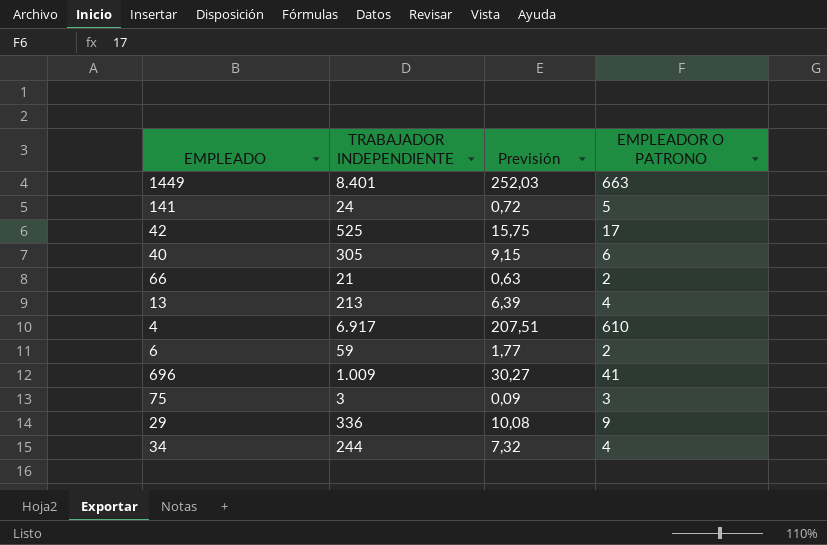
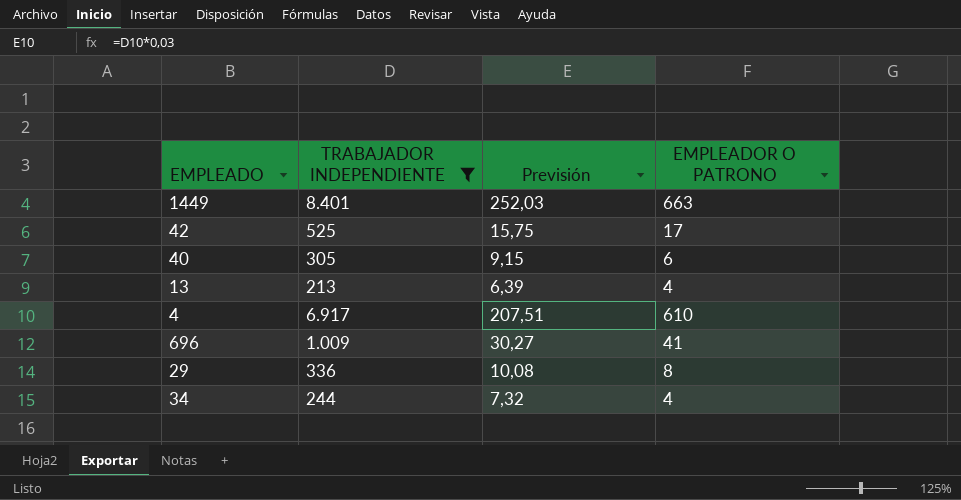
filter: none -> TRABAJADOR INDEPENDIENTE >= 213
29 | EMPLEADOR O PATRONO: 9 -> 8

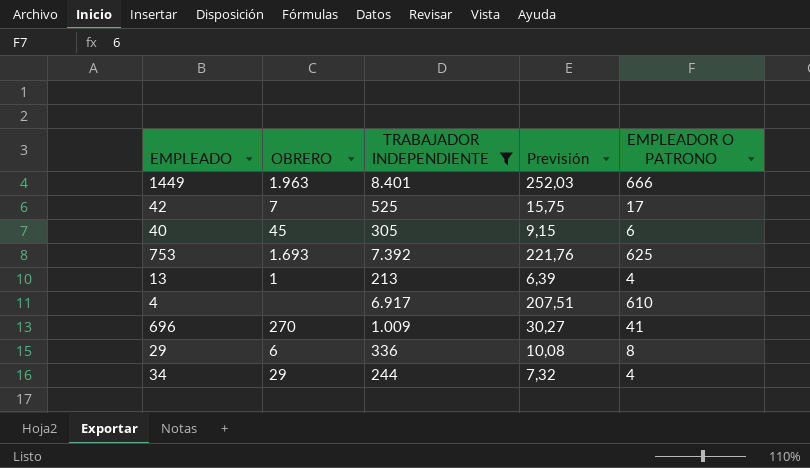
column OBRERO | position: none -> 2
1449 | EMPLEADOR O PATRONO: 663 -> 666
row 753: none -> 1.693 | 7.392 | 221,76 | 625

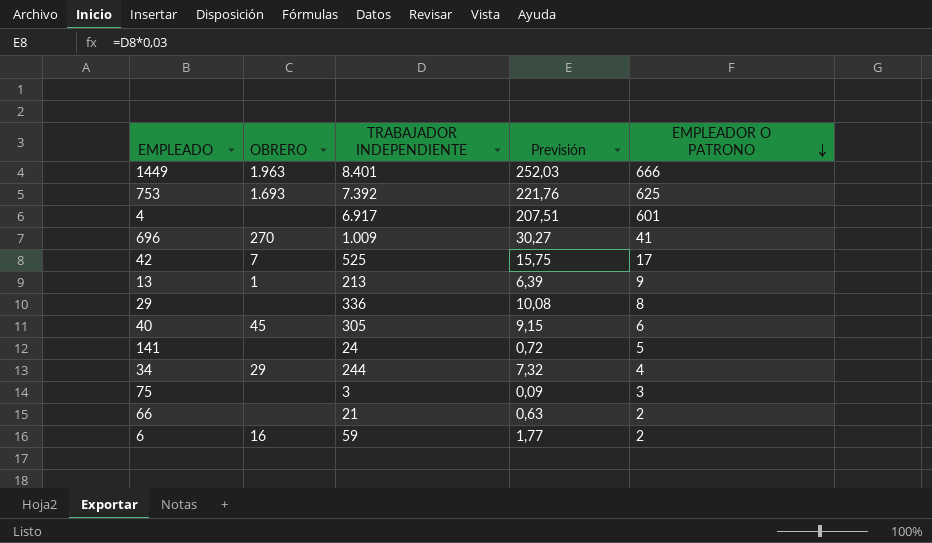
filter: TRABAJADOR INDEPENDIENTE >= 213 -> none
row order: none -> EMPLEADOR O PATRONO descending
4 | EMPLEADOR O PATRONO: 610 -> 601
13 | EMPLEADOR O PATRONO: 4 -> 9
29 | OBRERO: 6 -> none

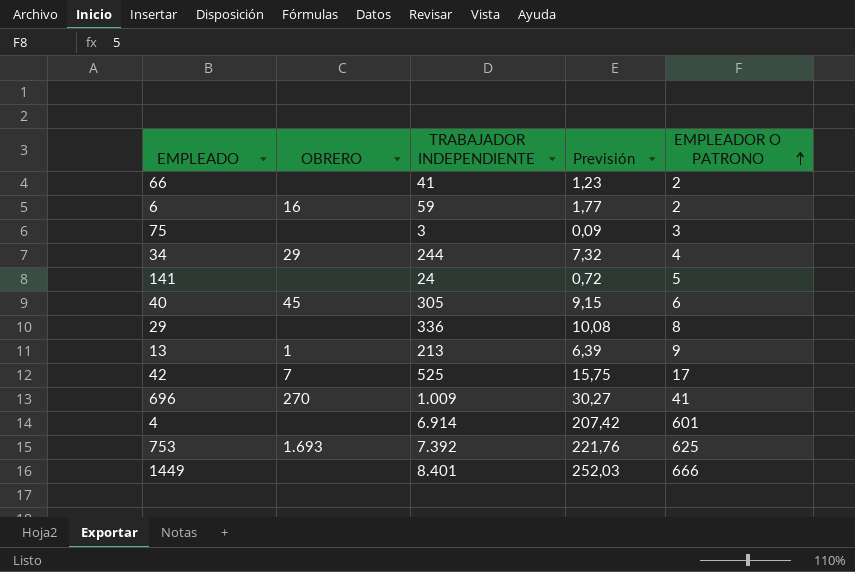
row order: EMPLEADOR O PATRONO descending -> EMPLEADOR O PATRONO ascending
66 | TRABAJADOR INDEPENDIENTE: 21 -> 41
66 | Previsión: 0,63 -> 1,23
4 | TRABAJADOR INDEPENDIENTE: 6.917 -> 6.914
4 | Previsión: 207,51 -> 207,42
1449 | OBRERO: 1.963 -> none

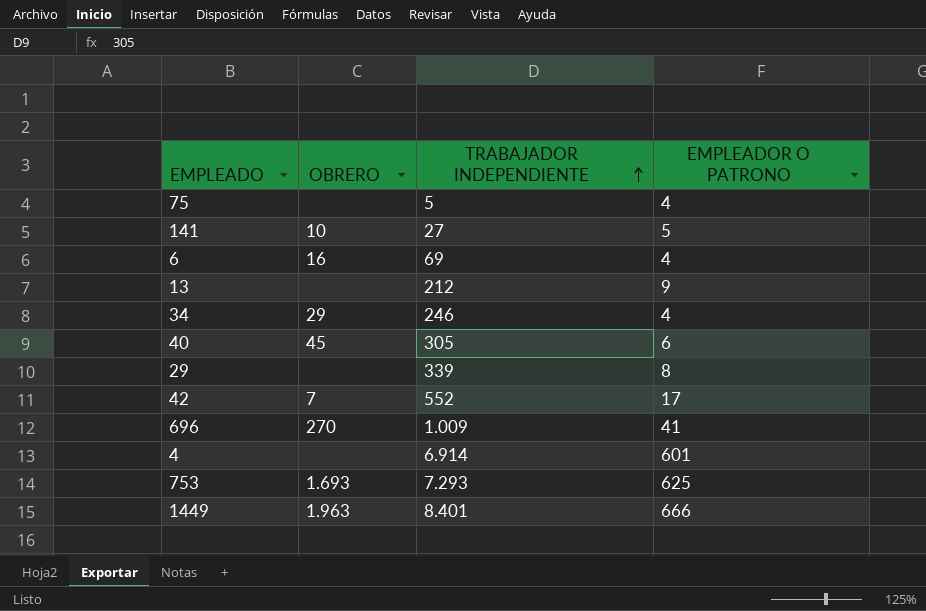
row order: EMPLEADOR O PATRONO ascending -> TRABAJADOR INDEPENDIENTE ascending
column Previsión | formula: [TRABAJADOR INDEPENDIENTE] * 0,03 -> none
row 66: none | 41 | 1,23 | 2 -> none
75 | TRABAJADOR INDEPENDIENTE: 3 -> 5
75 | EMPLEADOR O PATRONO: 3 -> 4
141 | OBRERO: none -> 10
141 | TRABAJADOR INDEPENDIENTE: 24 -> 27
6 | TRABAJADOR INDEPENDIENTE: 59 -> 69
6 | EMPLEADOR O PATRONO: 2 -> 4
13 | OBRERO: 1 -> none
13 | TRABAJADOR INDEPENDIENTE: 213 -> 212
34 | TRABAJADOR INDEPENDIENTE: 244 -> 246
29 | TRABAJADOR INDEPENDIENTE: 336 -> 339
42 | TRABAJADOR INDEPENDIENTE: 525 -> 552
753 | TRABAJADOR INDEPENDIENTE: 7.392 -> 7.293
1449 | OBRERO: none -> 1.963

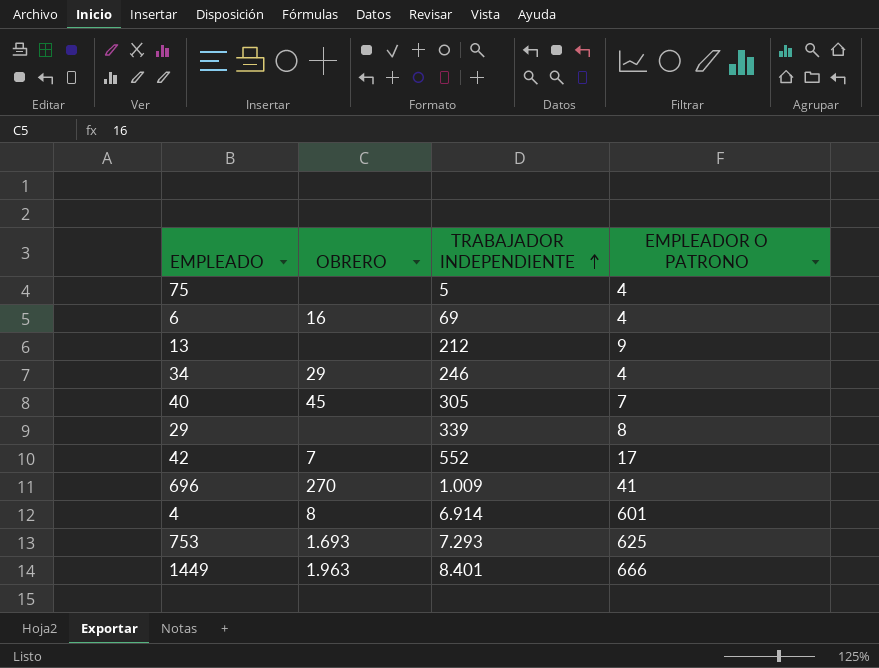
row 141: 10 | 27 | 5 -> none
40 | EMPLEADOR O PATRONO: 6 -> 7
4 | OBRERO: none -> 8

